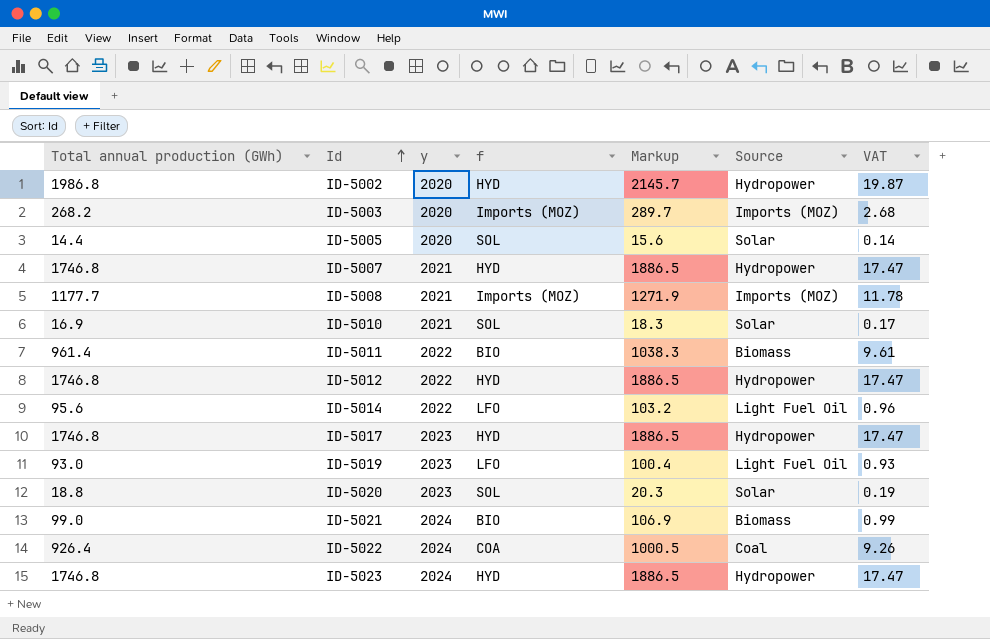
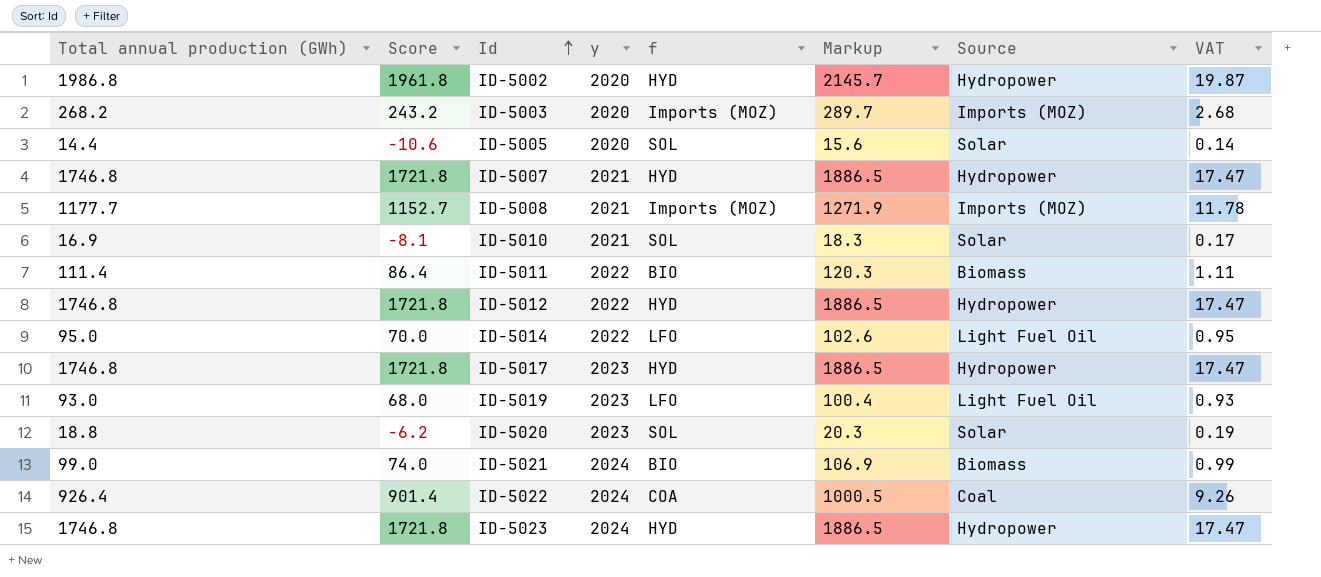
column Score | formula: none -> [Total annual production (GWh)] - 25
ID-5011 | Total annual production (GWh): 961.4 -> 111.4
ID-5011 | Markup: 1038.3 -> 120.3
ID-5011 | VAT: 9.61 -> 1.11
ID-5014 | Total annual production (GWh): 95.6 -> 95.0
ID-5014 | Markup: 103.2 -> 102.6
ID-5014 | VAT: 0.96 -> 0.95

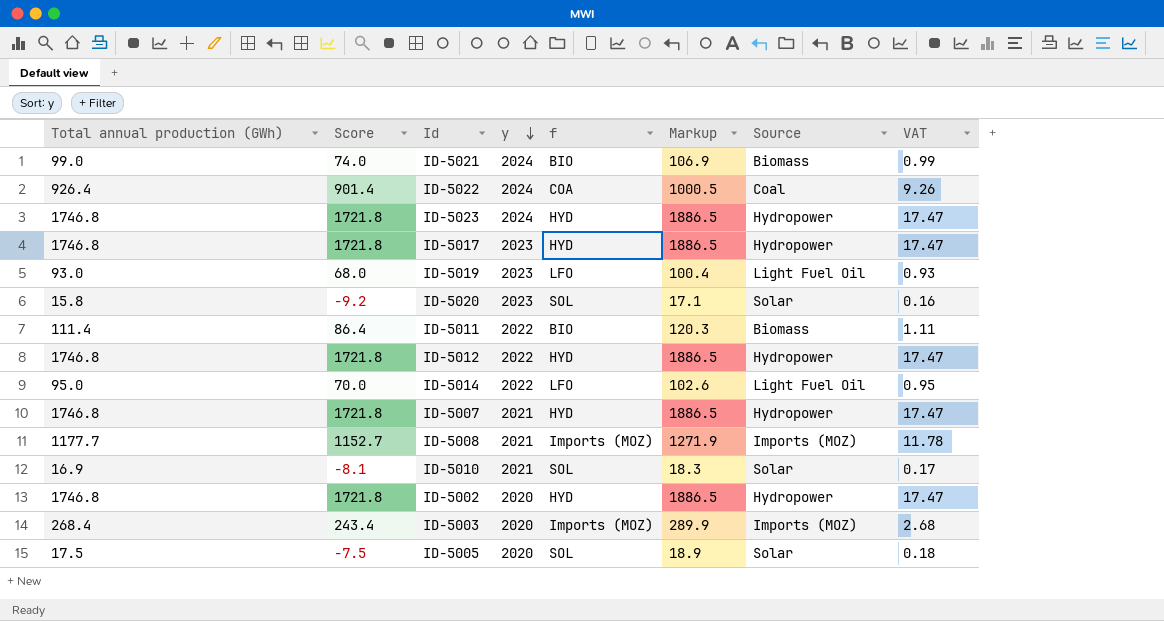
row order: Id ascending -> y descending
ID-5020 | Total annual production (GWh): 18.8 -> 15.8
ID-5020 | Score: -6.2 -> -9.2
ID-5020 | Markup: 20.3 -> 17.1
ID-5020 | VAT: 0.19 -> 0.16
ID-5002 | Total annual production (GWh): 1986.8 -> 1746.8
ID-5002 | Score: 1961.8 -> 1721.8
ID-5002 | Markup: 2145.7 -> 1886.5
ID-5002 | VAT: 19.87 -> 17.47
ID-5003 | Total annual production (GWh): 268.2 -> 268.4
ID-5003 | Score: 243.2 -> 243.4
ID-5003 | Markup: 289.7 -> 289.9
ID-5005 | Total annual production (GWh): 14.4 -> 17.5
ID-5005 | Score: -10.6 -> -7.5
ID-5005 | Markup: 15.6 -> 18.9
ID-5005 | VAT: 0.14 -> 0.18

